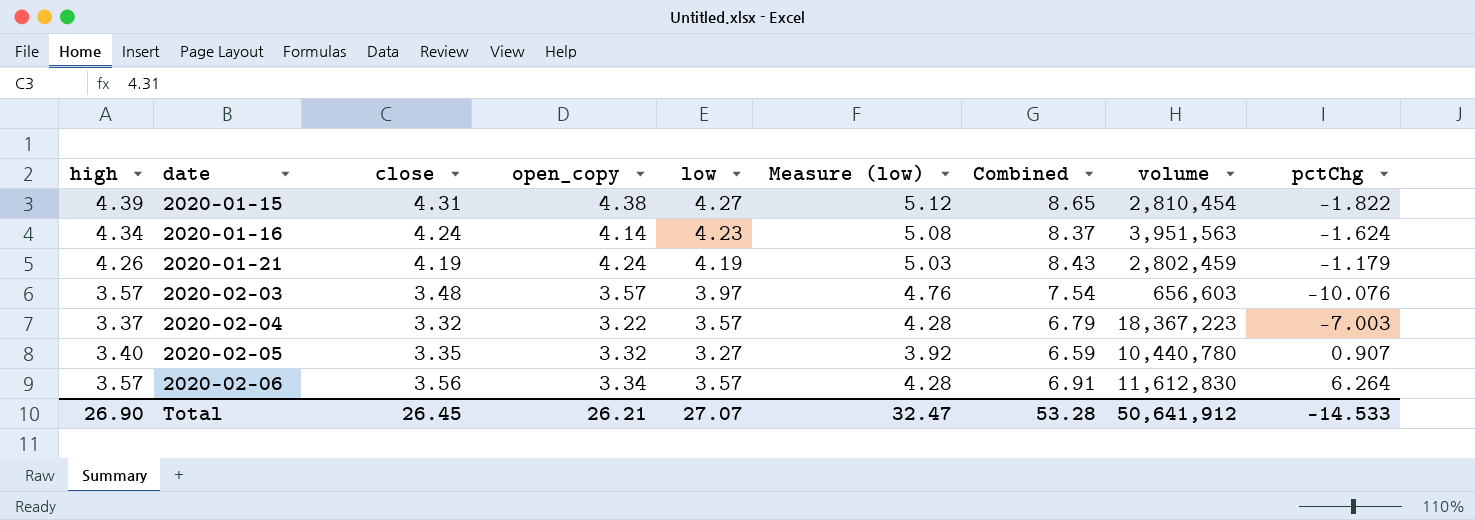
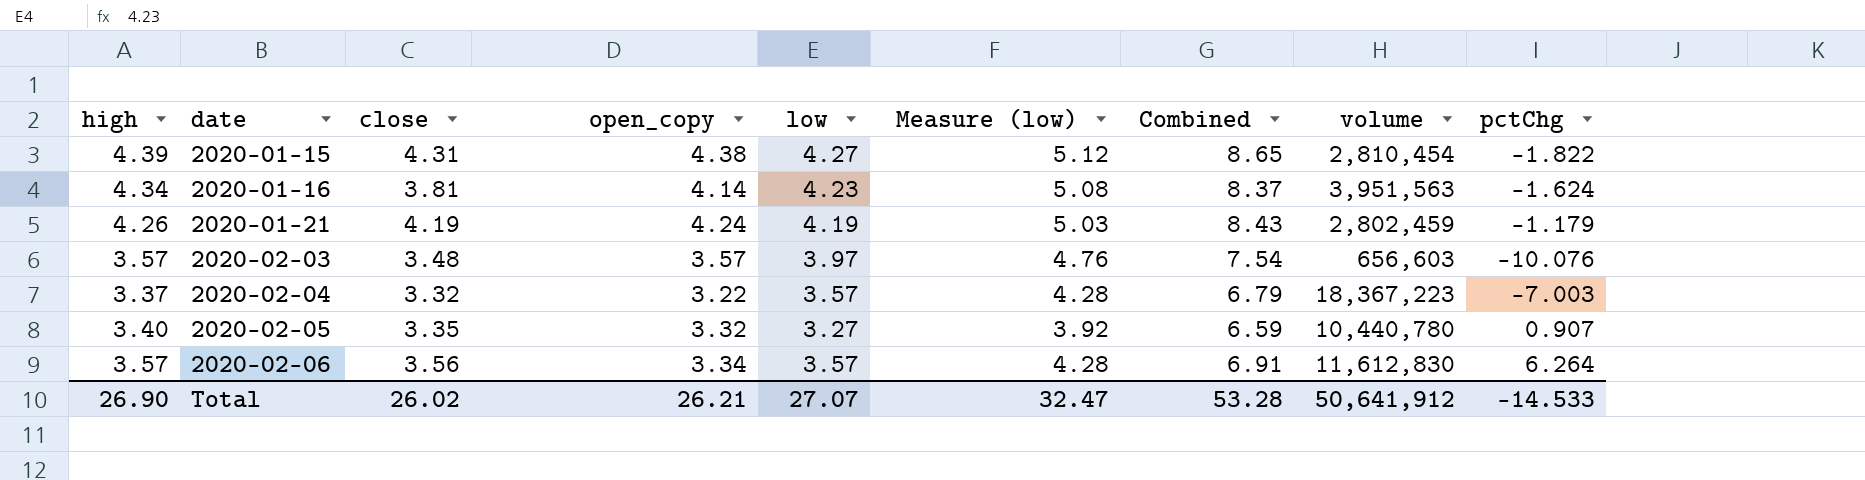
2020-01-16 | close: 4.24 -> 3.81
Total | close: 26.45 -> 26.02

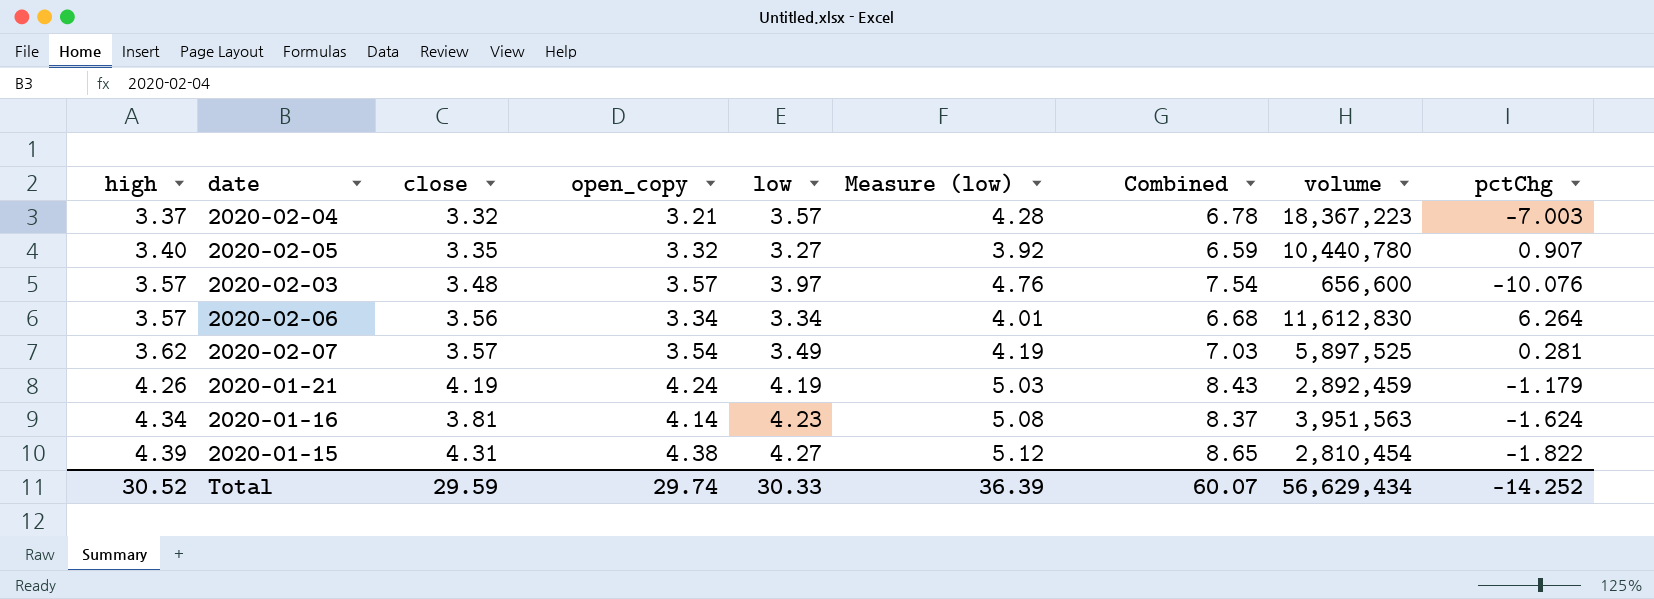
row order: date ascending -> high ascending
2020-02-04 | open_copy: 3.22 -> 3.21
2020-02-04 | Combined: 6.79 -> 6.78
2020-02-03 | volume: 656,603 -> 656,600
2020-02-06 | low: 3.57 -> 3.34
2020-02-06 | Measure (low): 4.28 -> 4.01
2020-02-06 | Combined: 6.91 -> 6.68
row 2020-02-07: none -> 3.62 | 3.57 | 3.54 | 3.49 | 4.19 | 7.03 | 5,897,525 | 0.281
2020-01-21 | volume: 2,802,459 -> 2,892,459
Total | high: 26.90 -> 30.52
Total | close: 26.02 -> 29.59
Total | open_copy: 26.21 -> 29.74
Total | low: 27.07 -> 30.33
Total | Measure (low): 32.47 -> 36.39
Total | Combined: 53.28 -> 60.07
Total | volume: 50,641,912 -> 56,629,434
Total | pctChg: -14.533 -> -14.252

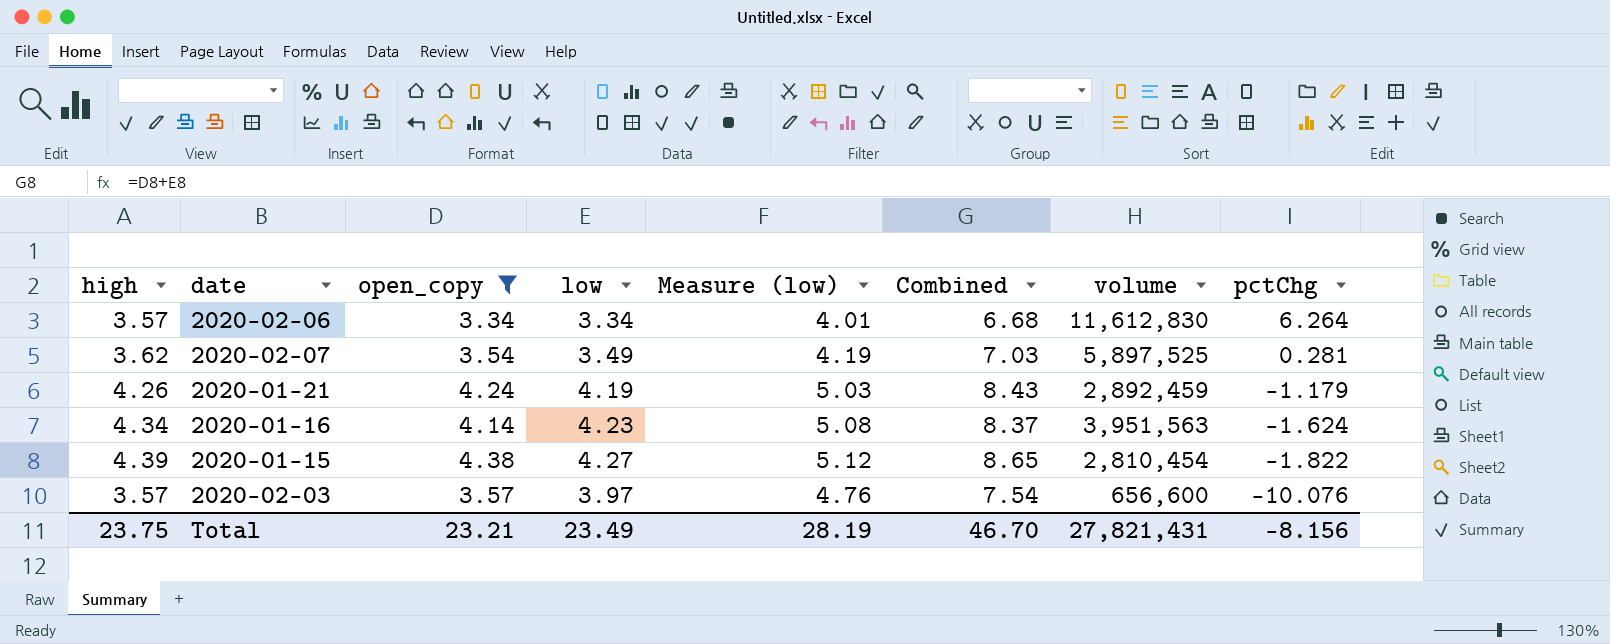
filter: none -> open_copy >= 3.34
row order: high ascending -> pctChg descending
column close | position: 3 -> none
Total | high: 30.52 -> 23.75
Total | open_copy: 29.74 -> 23.21
Total | low: 30.33 -> 23.49
Total | Measure (low): 36.39 -> 28.19
Total | Combined: 60.07 -> 46.70
Total | volume: 56,629,434 -> 27,821,431
Total | pctChg: -14.252 -> -8.156

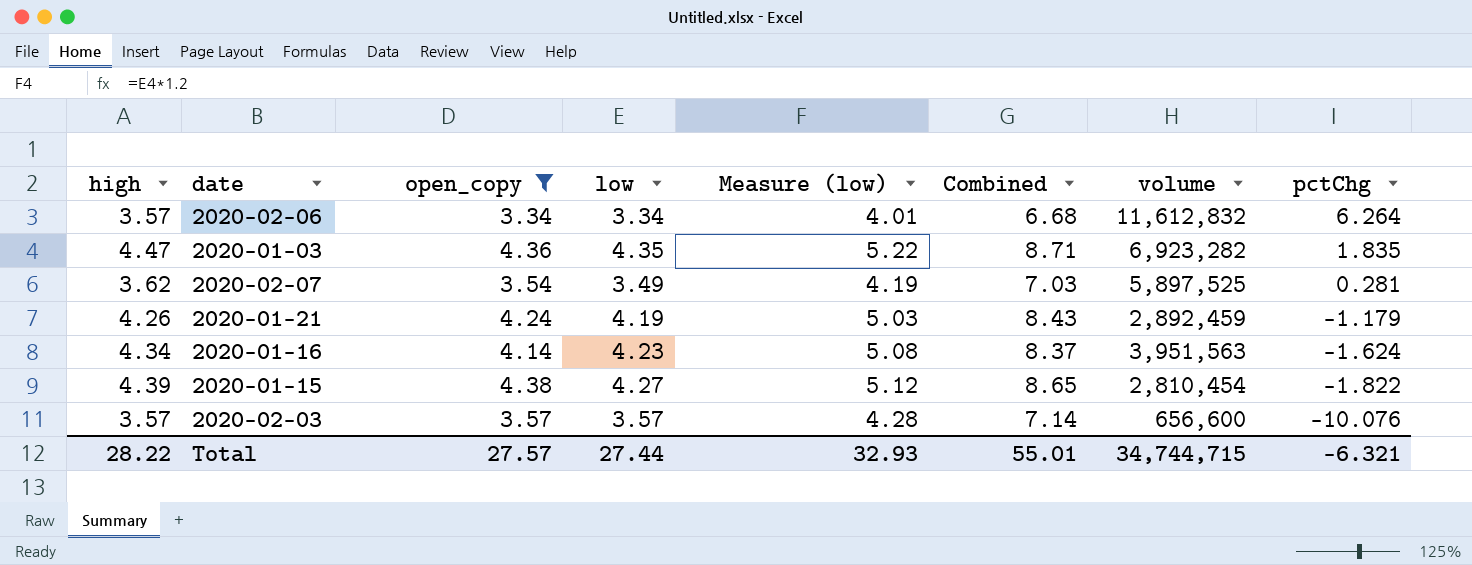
2020-02-06 | volume: 11,612,830 -> 11,612,832
row 2020-01-03: none -> 4.47 | 4.36 | 4.35 | 5.22 | 8.71 | 6,923,282 | 1.835
2020-02-03 | low: 3.97 -> 3.57
2020-02-03 | Measure (low): 4.76 -> 4.28
2020-02-03 | Combined: 7.54 -> 7.14
Total | high: 23.75 -> 28.22
Total | open_copy: 23.21 -> 27.57
Total | low: 23.49 -> 27.44
Total | Measure (low): 28.19 -> 32.93
Total | Combined: 46.70 -> 55.01
Total | volume: 27,821,431 -> 34,744,715
Total | pctChg: -8.156 -> -6.321

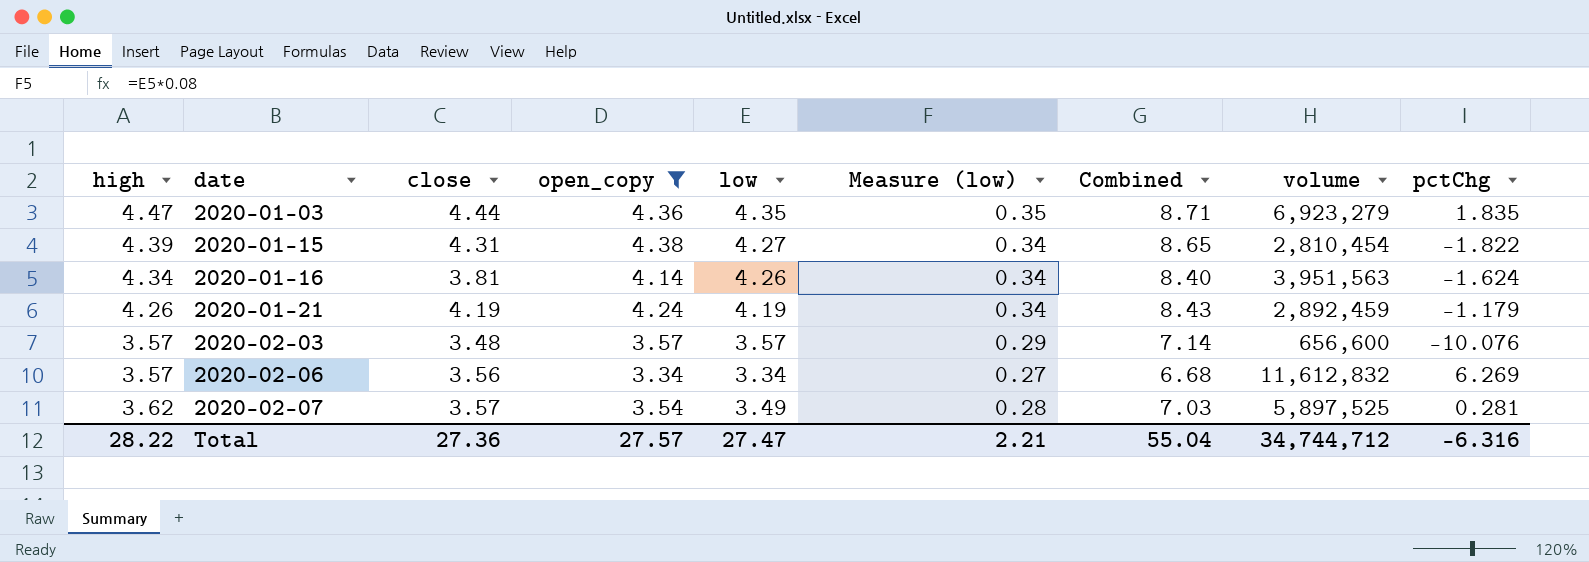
row order: pctChg descending -> date ascending
column close | position: none -> 3
column Measure (low) | formula: [low] * 1.2 -> [low] * 0.08
2020-01-03 | volume: 6,923,282 -> 6,923,279
2020-01-16 | low: 4.23 -> 4.26
2020-01-16 | Combined: 8.37 -> 8.40
2020-02-06 | pctChg: 6.264 -> 6.269
Total | low: 27.44 -> 27.47
Total | Measure (low): 32.93 -> 2.21
Total | Combined: 55.01 -> 55.04
Total | volume: 34,744,715 -> 34,744,712
Total | pctChg: -6.321 -> -6.316

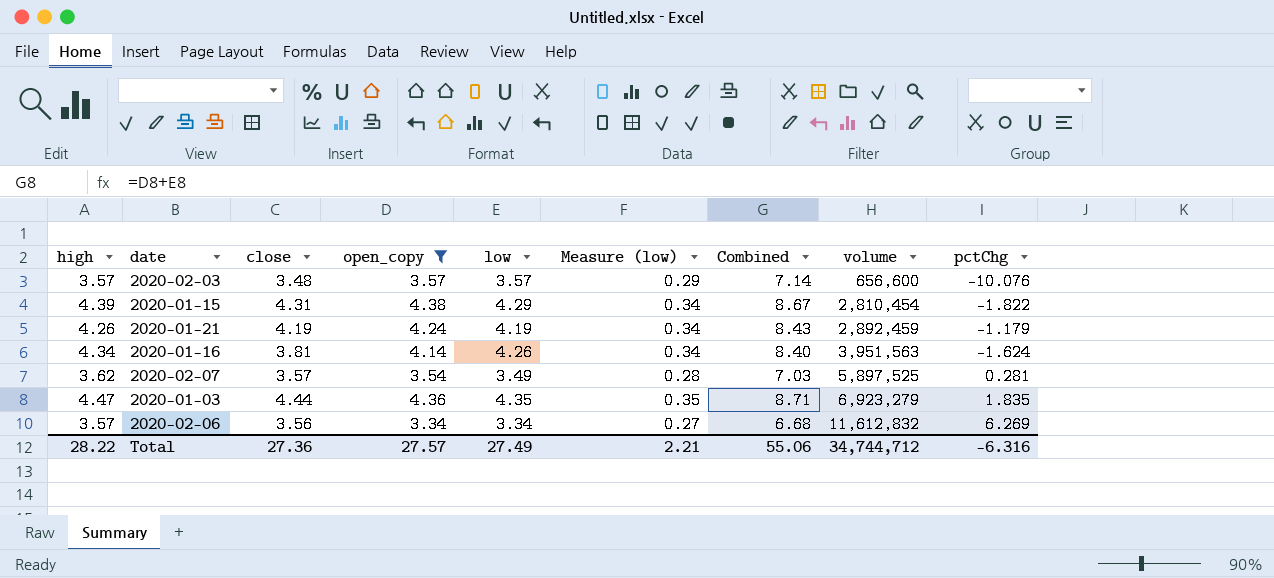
row order: date ascending -> volume ascending
2020-01-15 | low: 4.27 -> 4.29
2020-01-15 | Combined: 8.65 -> 8.67
Total | low: 27.47 -> 27.49
Total | Combined: 55.04 -> 55.06

